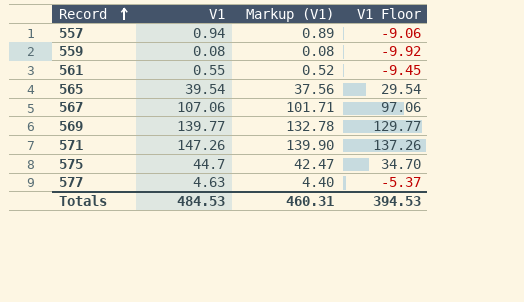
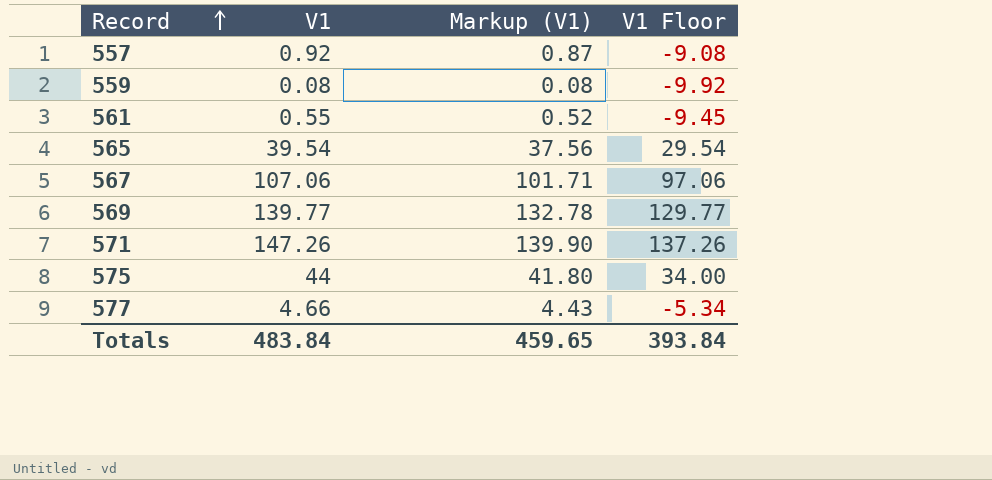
557 | V1: 0.94 -> 0.92
557 | Markup (V1): 0.89 -> 0.87
557 | V1 Floor: -9.06 -> -9.08
575 | V1: 44.7 -> 44
575 | Markup (V1): 42.47 -> 41.80
575 | V1 Floor: 34.70 -> 34.00
577 | V1: 4.63 -> 4.66
577 | Markup (V1): 4.40 -> 4.43
577 | V1 Floor: -5.37 -> -5.34
Totals | V1: 484.53 -> 483.84
Totals | Markup (V1): 460.31 -> 459.65
Totals | V1 Floor: 394.53 -> 393.84

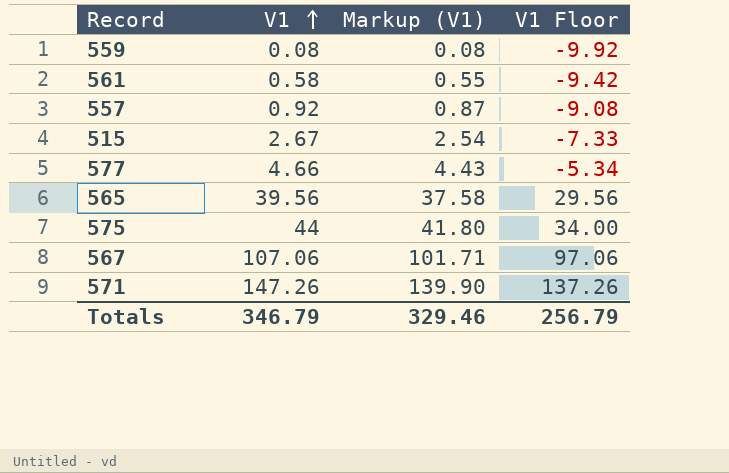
row order: Record ascending -> V1 ascending
row 569: 139.77 | 132.78 | 129.77 -> none
561 | V1: 0.55 -> 0.58
561 | Markup (V1): 0.52 -> 0.55
561 | V1 Floor: -9.45 -> -9.42
row 515: none -> 2.67 | 2.54 | -7.33
565 | V1: 39.54 -> 39.56
565 | Markup (V1): 37.56 -> 37.58
565 | V1 Floor: 29.54 -> 29.56
Totals | V1: 483.84 -> 346.79
Totals | Markup (V1): 459.65 -> 329.46
Totals | V1 Floor: 393.84 -> 256.79

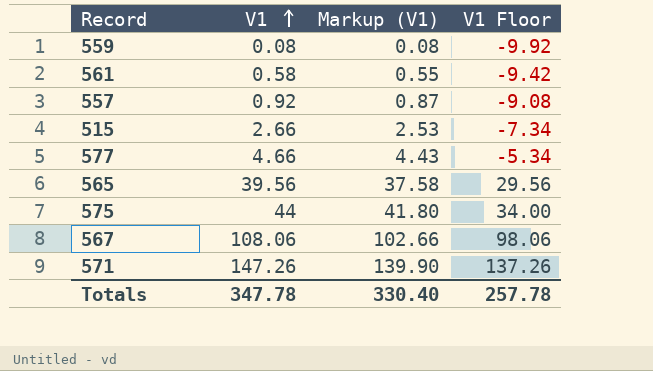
515 | V1: 2.67 -> 2.66
515 | Markup (V1): 2.54 -> 2.53
515 | V1 Floor: -7.33 -> -7.34
567 | V1: 107.06 -> 108.06
567 | Markup (V1): 101.71 -> 102.66
567 | V1 Floor: 97.06 -> 98.06
Totals | V1: 346.79 -> 347.78
Totals | Markup (V1): 329.46 -> 330.40
Totals | V1 Floor: 256.79 -> 257.78

